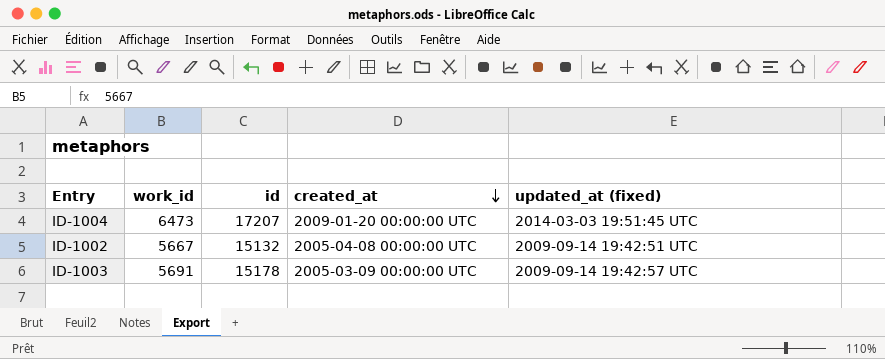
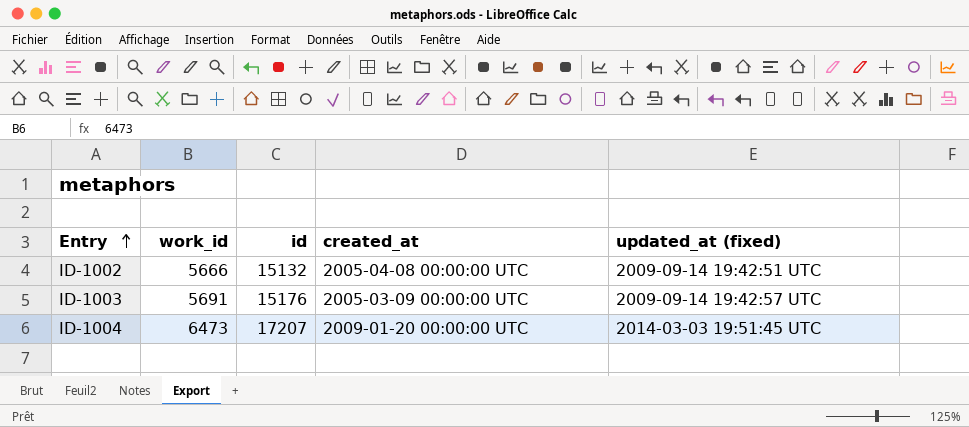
row order: created_at descending -> Entry ascending
ID-1002 | work_id: 5667 -> 5666
ID-1003 | id: 15178 -> 15176

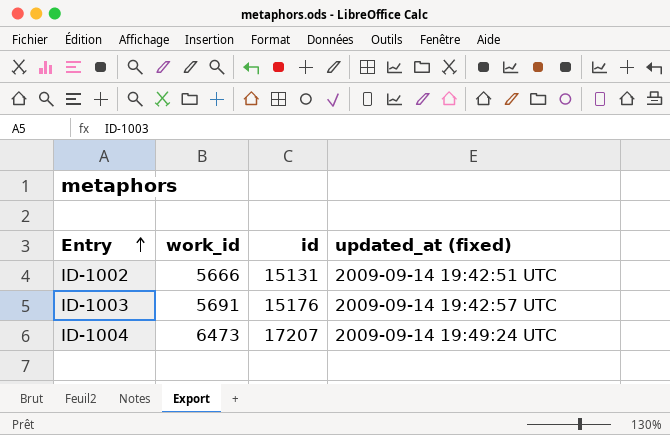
column created_at | position: 4 -> none
ID-1002 | id: 15132 -> 15131
ID-1004 | updated_at (fixed): 2014-03-03 19:51:45 UTC -> 2009-09-14 19:49:24 UTC

